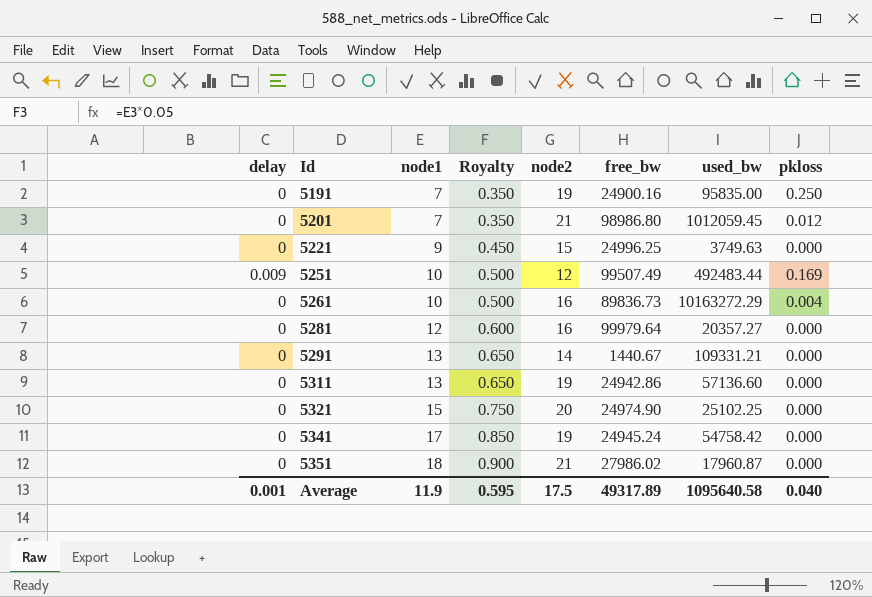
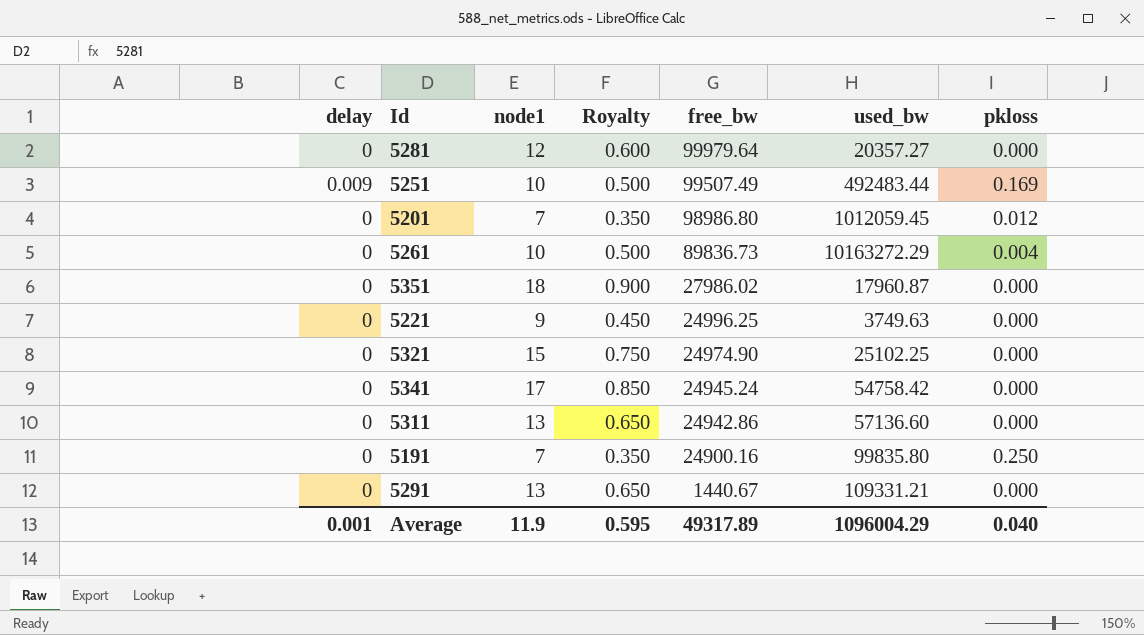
row order: Id ascending -> free_bw descending
column node2 | position: 5 -> none
5191 | used_bw: 95835.00 -> 99835.80
Average | used_bw: 1095640.58 -> 1096004.29

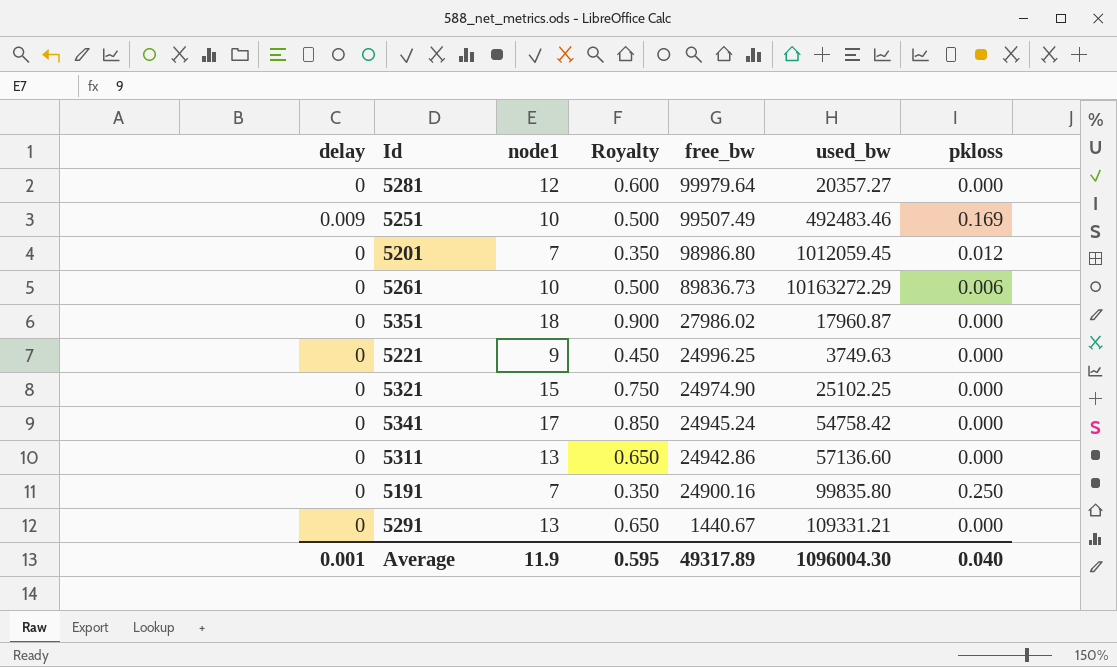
5251 | used_bw: 492483.44 -> 492483.46
5261 | pkloss: 0.004 -> 0.006
Average | used_bw: 1096004.29 -> 1096004.30

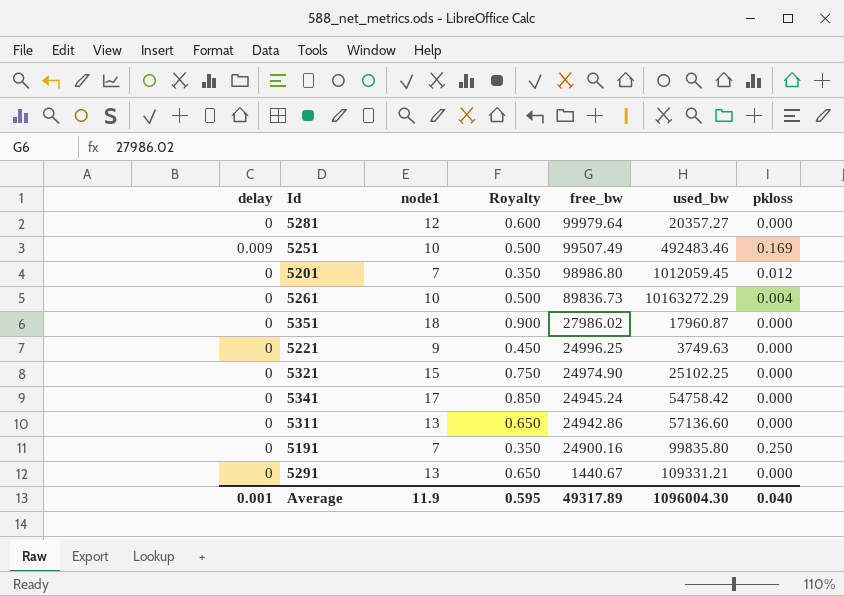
5261 | pkloss: 0.006 -> 0.004

